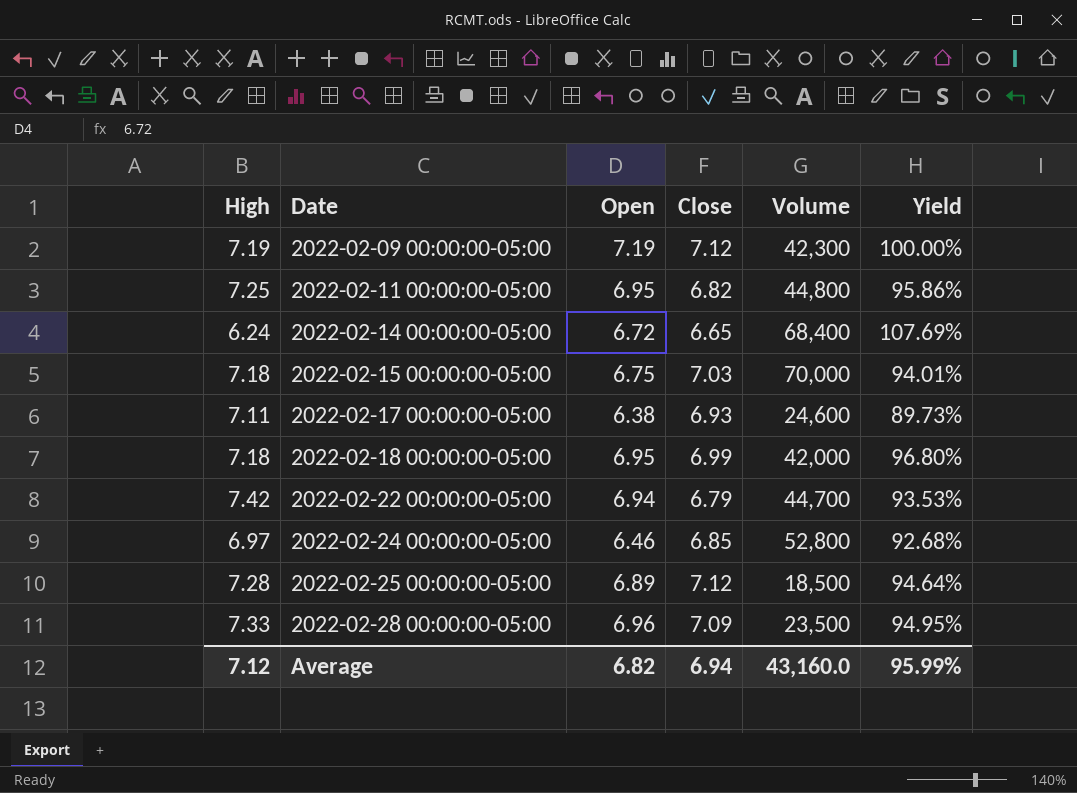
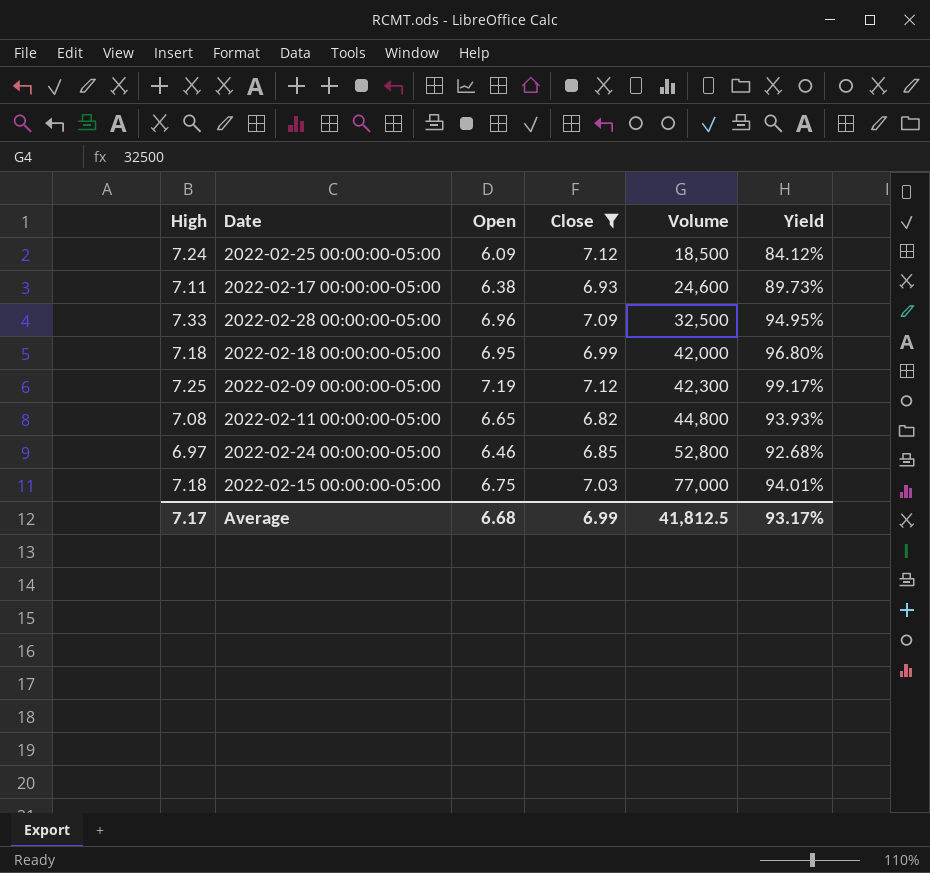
filter: none -> Close >= 6.82
row order: Date ascending -> Volume ascending
2022-02-25 00:00:00-05:00 | High: 7.28 -> 7.24
2022-02-25 00:00:00-05:00 | Open: 6.89 -> 6.09
2022-02-25 00:00:00-05:00 | Yield: 94.64% -> 84.12%
2022-02-28 00:00:00-05:00 | Volume: 23,500 -> 32,500
2022-02-09 00:00:00-05:00 | High: 7.19 -> 7.25
2022-02-09 00:00:00-05:00 | Yield: 100.00% -> 99.17%
2022-02-11 00:00:00-05:00 | High: 7.25 -> 7.08
2022-02-11 00:00:00-05:00 | Open: 6.95 -> 6.65
2022-02-11 00:00:00-05:00 | Yield: 95.86% -> 93.93%
2022-02-15 00:00:00-05:00 | Volume: 70,000 -> 77,000
Average | High: 7.12 -> 7.17
Average | Open: 6.82 -> 6.68
Average | Close: 6.94 -> 6.99
Average | Volume: 43,160.0 -> 41,812.5
Average | Yield: 95.99% -> 93.17%

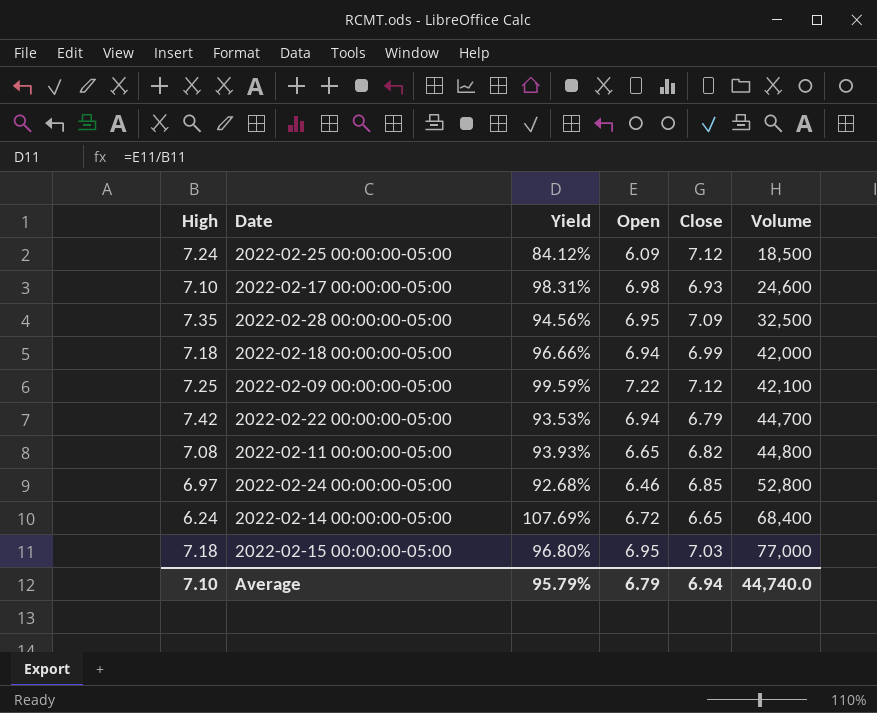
filter: Close >= 6.82 -> none
column Yield | position: 6 -> 3
2022-02-17 00:00:00-05:00 | High: 7.11 -> 7.10
2022-02-17 00:00:00-05:00 | Yield: 89.73% -> 98.31%
2022-02-17 00:00:00-05:00 | Open: 6.38 -> 6.98
2022-02-28 00:00:00-05:00 | High: 7.33 -> 7.35
2022-02-28 00:00:00-05:00 | Yield: 94.95% -> 94.56%
2022-02-28 00:00:00-05:00 | Open: 6.96 -> 6.95
2022-02-18 00:00:00-05:00 | Yield: 96.80% -> 96.66%
2022-02-18 00:00:00-05:00 | Open: 6.95 -> 6.94
2022-02-09 00:00:00-05:00 | Yield: 99.17% -> 99.59%
2022-02-09 00:00:00-05:00 | Open: 7.19 -> 7.22
2022-02-09 00:00:00-05:00 | Volume: 42,300 -> 42,100
2022-02-15 00:00:00-05:00 | Yield: 94.01% -> 96.80%
2022-02-15 00:00:00-05:00 | Open: 6.75 -> 6.95
Average | High: 7.17 -> 7.10
Average | Yield: 93.17% -> 95.79%
Average | Open: 6.68 -> 6.79
Average | Close: 6.99 -> 6.94
Average | Volume: 41,812.5 -> 44,740.0

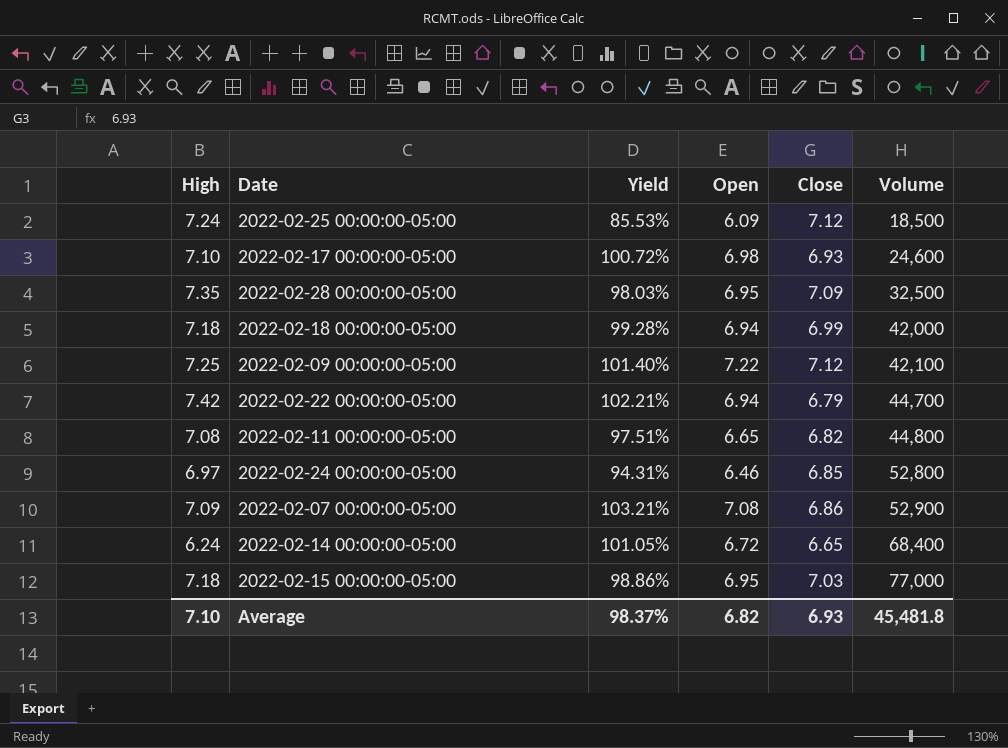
column Yield | formula: [Open] / [High] -> [Open] / [Close]
row 2022-02-07 00:00:00-05:00: none -> 7.09 | 103.21% | 7.08 | 6.86 | 52,900
Average | Yield: 95.79% -> 98.37%
Average | Open: 6.79 -> 6.82
Average | Close: 6.94 -> 6.93
Average | Volume: 44,740.0 -> 45,481.8

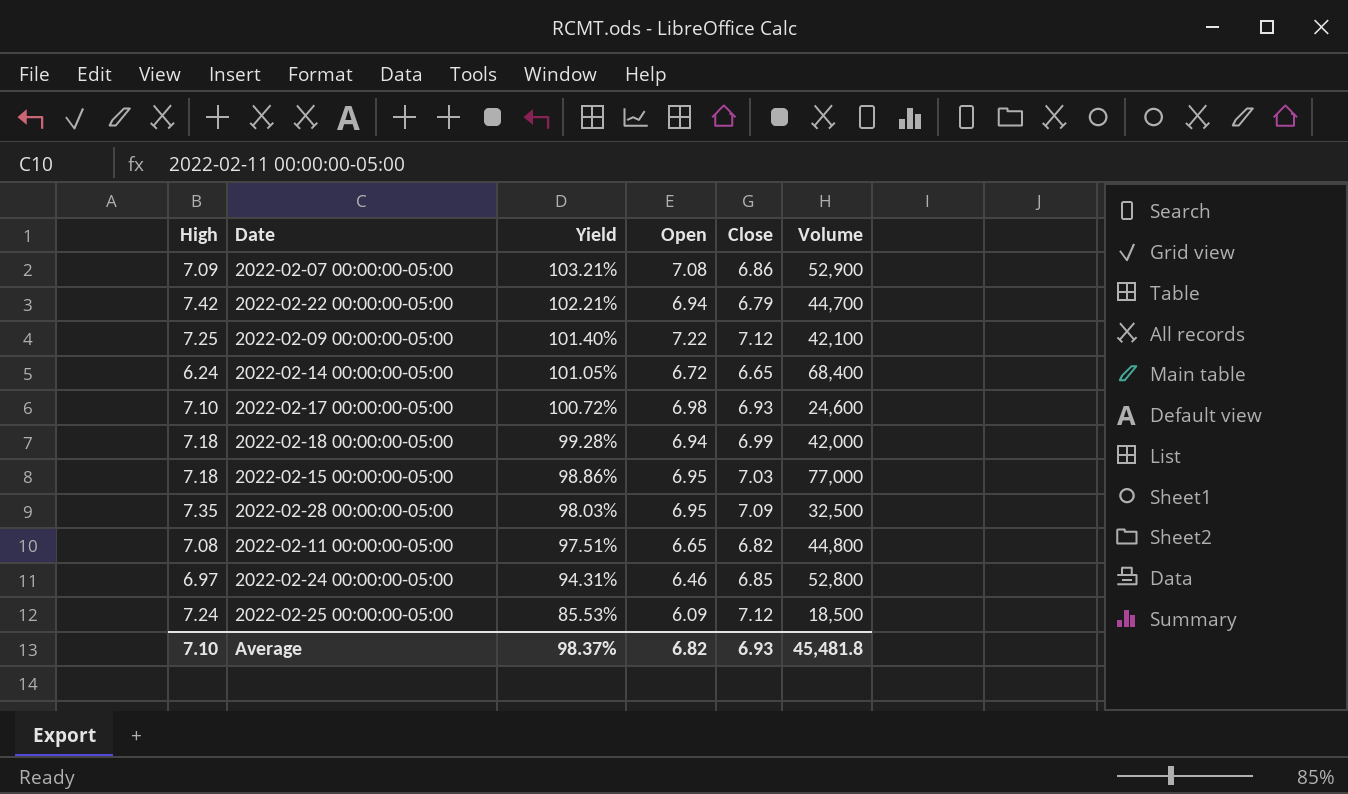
row order: Volume ascending -> Yield descending

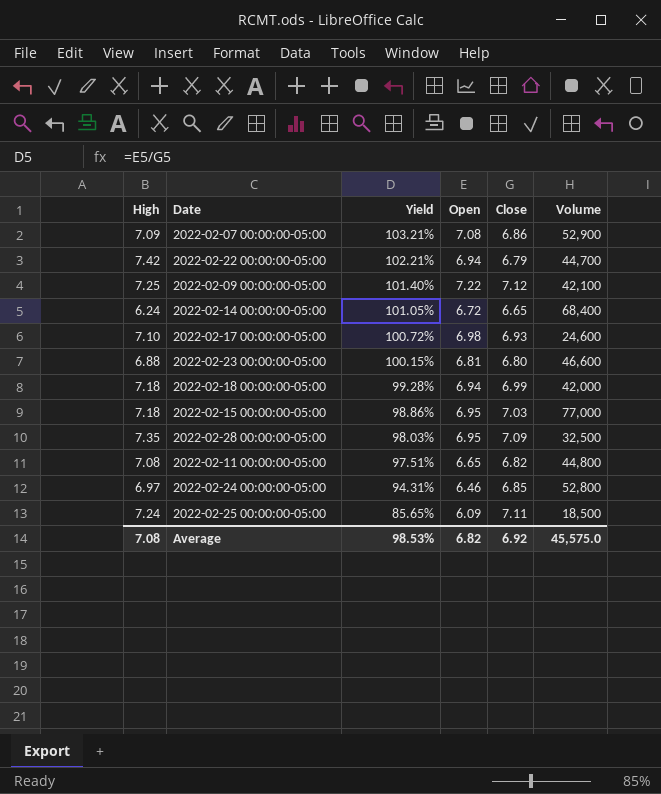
row 2022-02-23 00:00:00-05:00: none -> 6.88 | 100.15% | 6.81 | 6.80 | 46,600
2022-02-25 00:00:00-05:00 | Yield: 85.53% -> 85.65%
2022-02-25 00:00:00-05:00 | Close: 7.12 -> 7.11
Average | High: 7.10 -> 7.08
Average | Yield: 98.37% -> 98.53%
Average | Close: 6.93 -> 6.92
Average | Volume: 45,481.8 -> 45,575.0

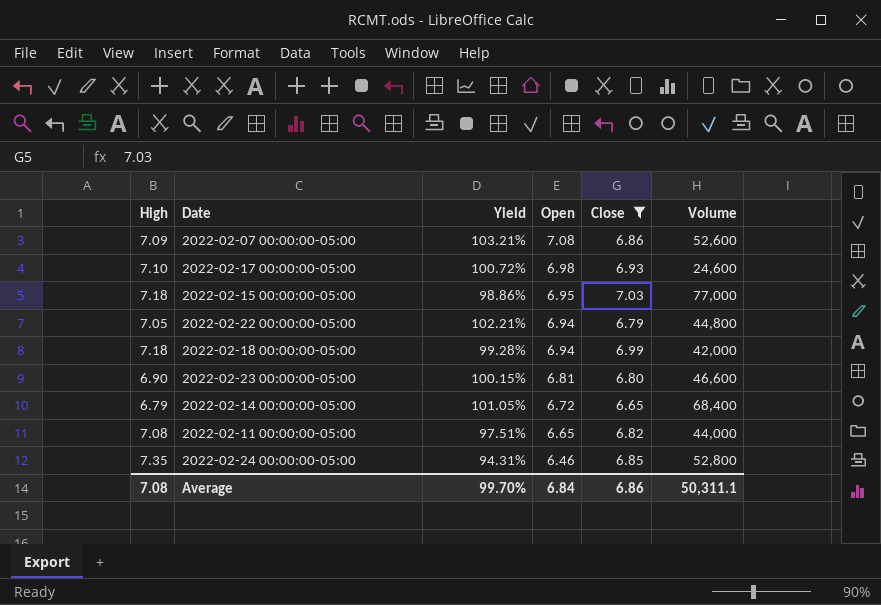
filter: none -> Close <= 7.03
row order: Yield descending -> Open descending
2022-02-07 00:00:00-05:00 | Volume: 52,900 -> 52,600
2022-02-22 00:00:00-05:00 | High: 7.42 -> 7.05
2022-02-22 00:00:00-05:00 | Volume: 44,700 -> 44,800
2022-02-23 00:00:00-05:00 | High: 6.88 -> 6.90
2022-02-14 00:00:00-05:00 | High: 6.24 -> 6.79
2022-02-11 00:00:00-05:00 | Volume: 44,800 -> 44,000
2022-02-24 00:00:00-05:00 | High: 6.97 -> 7.35
Average | Yield: 98.53% -> 99.70%
Average | Open: 6.82 -> 6.84
Average | Close: 6.92 -> 6.86
Average | Volume: 45,575.0 -> 50,311.1

